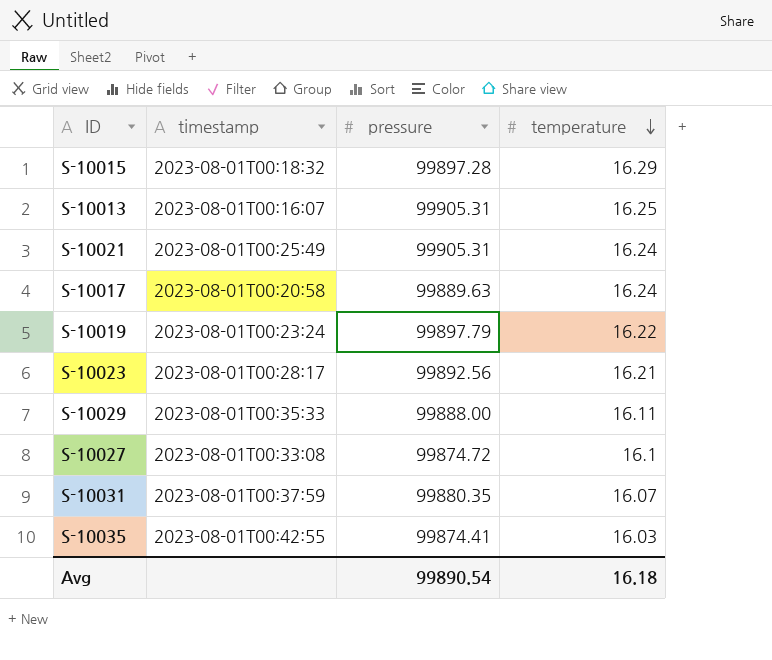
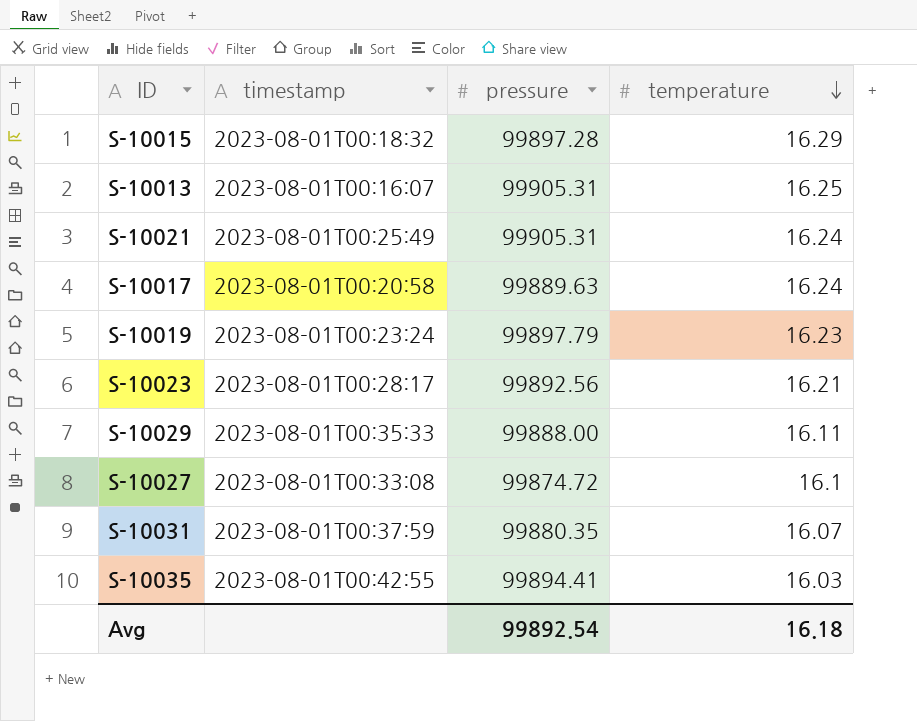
S-10019 | temperature: 16.22 -> 16.23
S-10035 | pressure: 99874.41 -> 99894.41
Avg | pressure: 99890.54 -> 99892.54

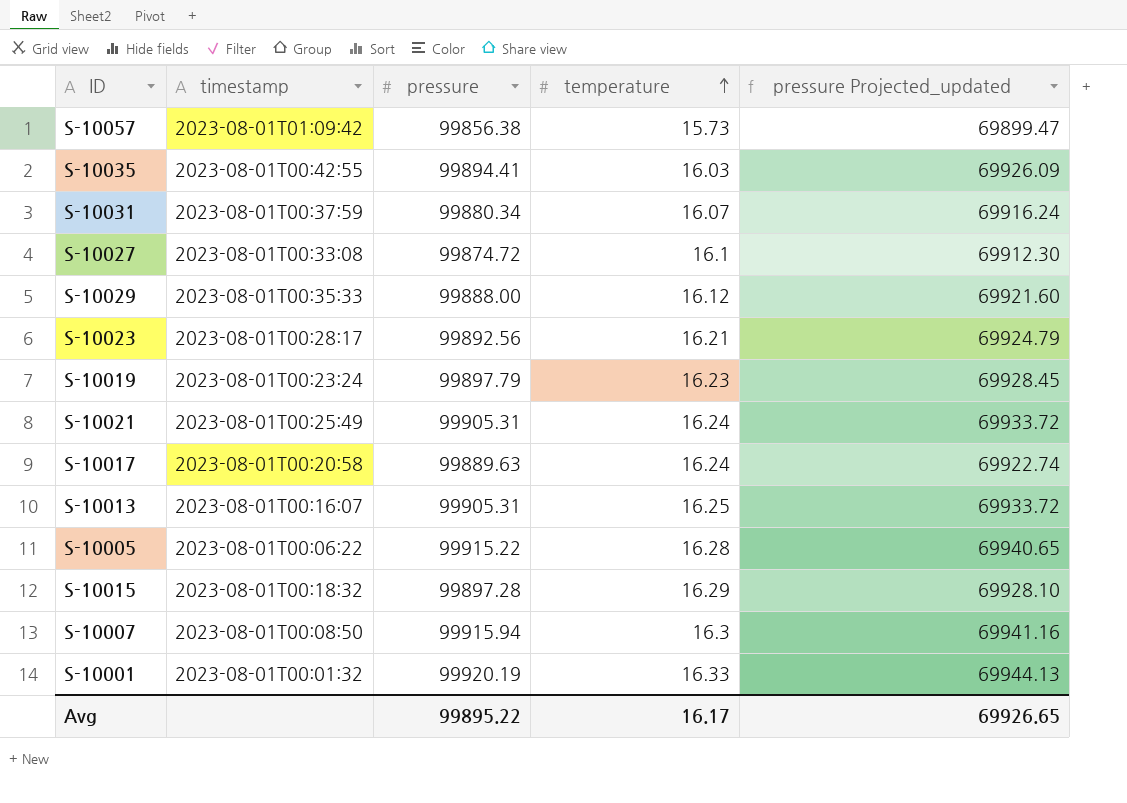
row order: temperature descending -> temperature ascending
column pressure Projected_updated | formula: none -> [pressure] * 0.7
row S-10057: none -> 2023-08-01T01:09:42 | 99856.38 | 15.73 | 69899.47
S-10031 | pressure: 99880.35 -> 99880.34
S-10029 | temperature: 16.11 -> 16.12
row S-10005: none -> 2023-08-01T00:06:22 | 99915.22 | 16.28 | 69940.65
row S-10007: none -> 2023-08-01T00:08:50 | 99915.94 | 16.3 | 69941.16
row S-10001: none -> 2023-08-01T00:01:32 | 99920.19 | 16.33 | 69944.13
Avg | pressure: 99892.54 -> 99895.22
Avg | temperature: 16.18 -> 16.17

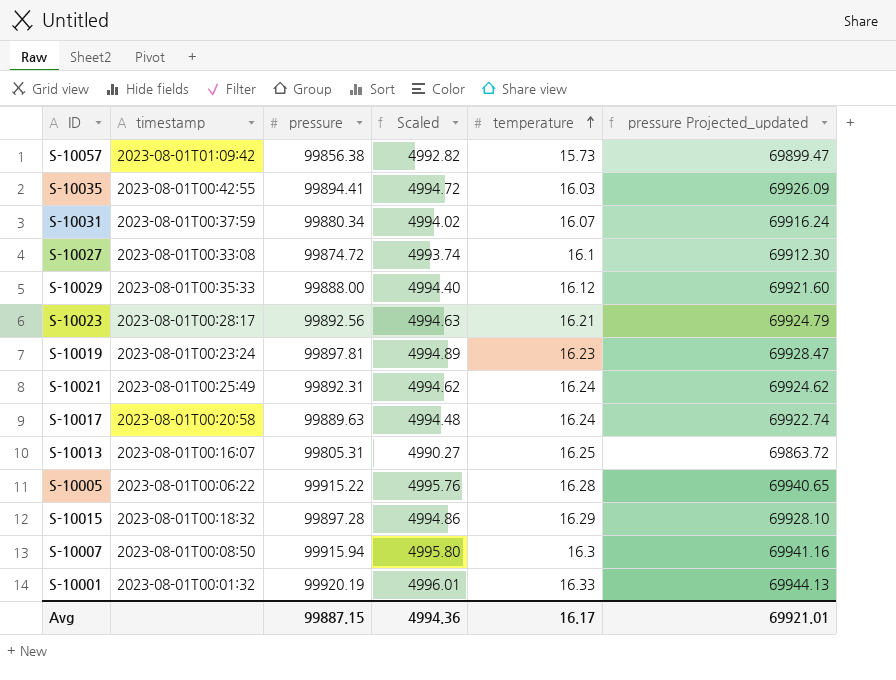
column Scaled | formula: none -> [pressure] * 0.05
S-10019 | pressure: 99897.79 -> 99897.81
S-10019 | pressure Projected_updated: 69928.45 -> 69928.47
S-10021 | pressure: 99905.31 -> 99892.31
S-10021 | pressure Projected_updated: 69933.72 -> 69924.62
S-10013 | pressure: 99905.31 -> 99805.31
S-10013 | pressure Projected_updated: 69933.72 -> 69863.72
Avg | pressure: 99895.22 -> 99887.15
Avg | pressure Projected_updated: 69926.65 -> 69921.01

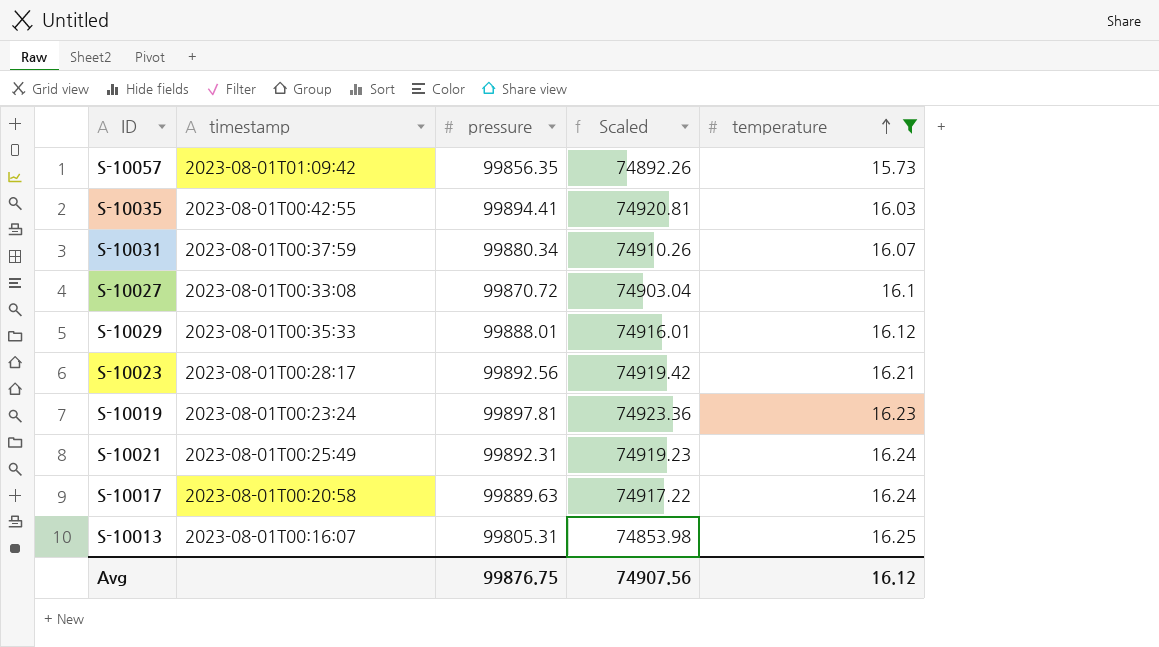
filter: none -> temperature <= 16.25
column pressure Projected_updated | formula: [pressure] * 0.7 -> none
column Scaled | formula: [pressure] * 0.05 -> [pressure] * 0.75
S-10057 | pressure: 99856.38 -> 99856.35
S-10027 | pressure: 99874.72 -> 99870.72
S-10029 | pressure: 99888.00 -> 99888.01
Avg | pressure: 99887.15 -> 99876.75
Avg | Scaled: 4994.36 -> 74907.56
Avg | temperature: 16.17 -> 16.12

